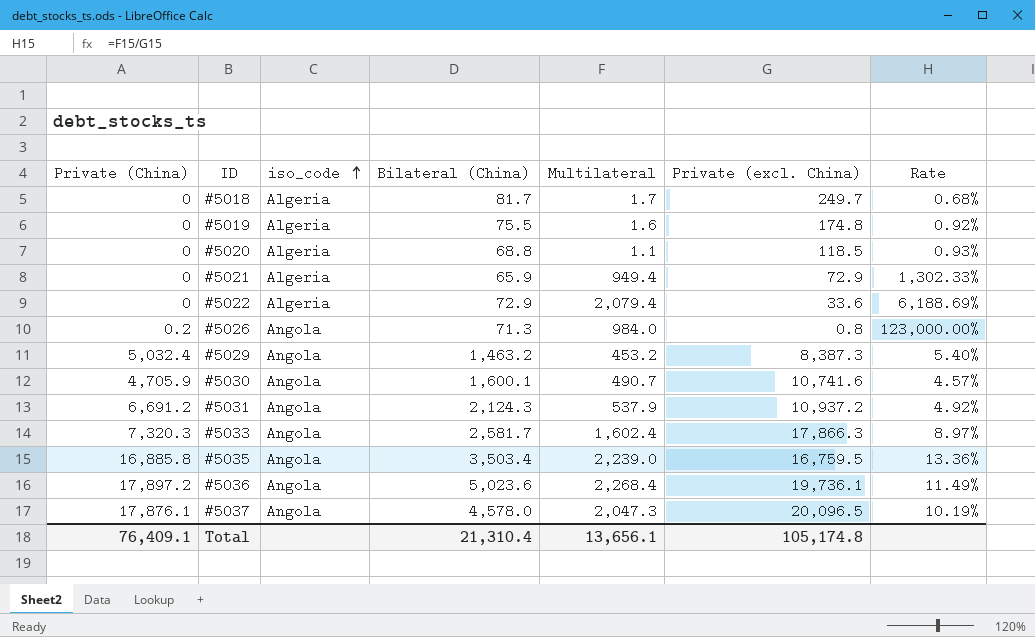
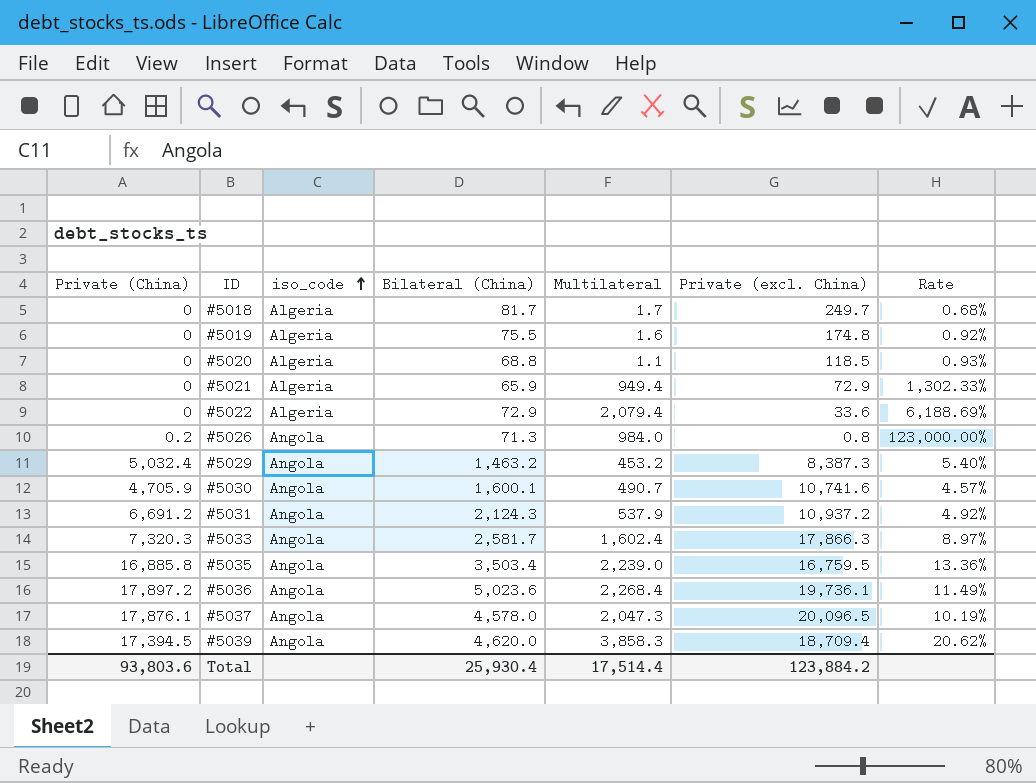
row #5039: none -> 17,394.5 | Angola | 4,620.0 | 3,858.3 | 18,709.4 | 20.62%
Total | Private (China): 76,409.1 -> 93,803.6
Total | Bilateral (China): 21,310.4 -> 25,930.4
Total | Multilateral: 13,656.1 -> 17,514.4
Total | Private (excl. China): 105,174.8 -> 123,884.2

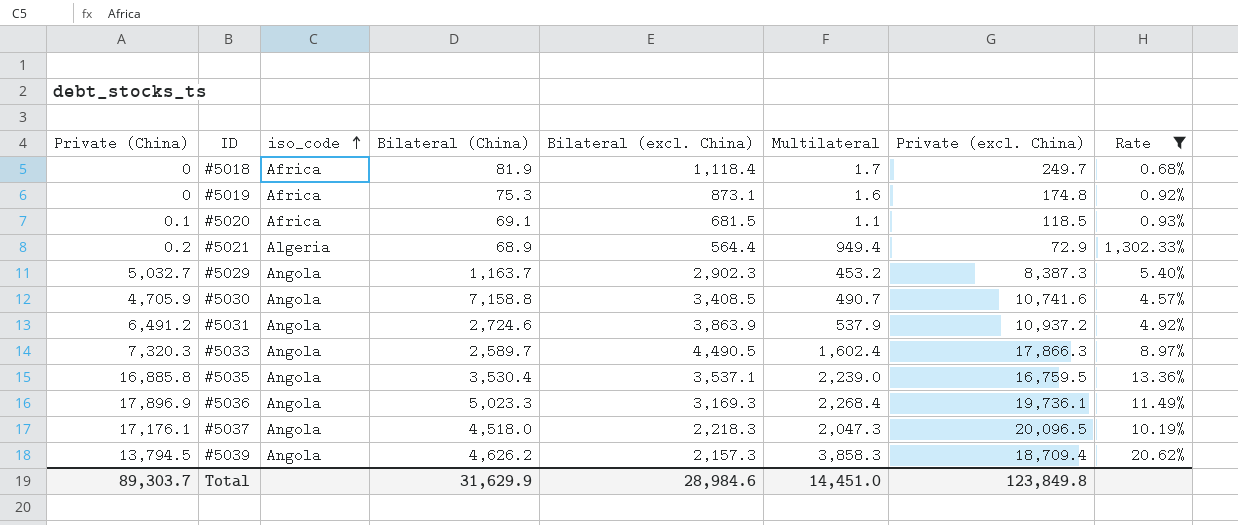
filter: none -> Rate <= 1,302.33%
column Bilateral (excl. China) | position: none -> 5
#5018 | iso_code: Algeria -> Africa
#5018 | Bilateral (China): 81.7 -> 81.9
#5019 | iso_code: Algeria -> Africa
#5019 | Bilateral (China): 75.5 -> 75.3
#5020 | Private (China): 0 -> 0.1
#5020 | iso_code: Algeria -> Africa
#5020 | Bilateral (China): 68.8 -> 69.1
#5021 | Private (China): 0 -> 0.2
#5021 | Bilateral (China): 65.9 -> 68.9
#5029 | Private (China): 5,032.4 -> 5,032.7
#5029 | Bilateral (China): 1,463.2 -> 1,163.7
#5030 | Bilateral (China): 1,600.1 -> 7,158.8
#5031 | Private (China): 6,691.2 -> 6,491.2
#5031 | Bilateral (China): 2,124.3 -> 2,724.6
#5033 | Bilateral (China): 2,581.7 -> 2,589.7
#5035 | Bilateral (China): 3,503.4 -> 3,530.4
#5036 | Private (China): 17,897.2 -> 17,896.9
#5036 | Bilateral (China): 5,023.6 -> 5,023.3
#5037 | Private (China): 17,876.1 -> 17,176.1
#5037 | Bilateral (China): 4,578.0 -> 4,518.0
#5039 | Private (China): 17,394.5 -> 13,794.5
#5039 | Bilateral (China): 4,620.0 -> 4,626.2
Total | Private (China): 93,803.6 -> 89,303.7
Total | Bilateral (China): 25,930.4 -> 31,629.9
Total | Multilateral: 17,514.4 -> 14,451.0
Total | Private (excl. China): 123,884.2 -> 123,849.8

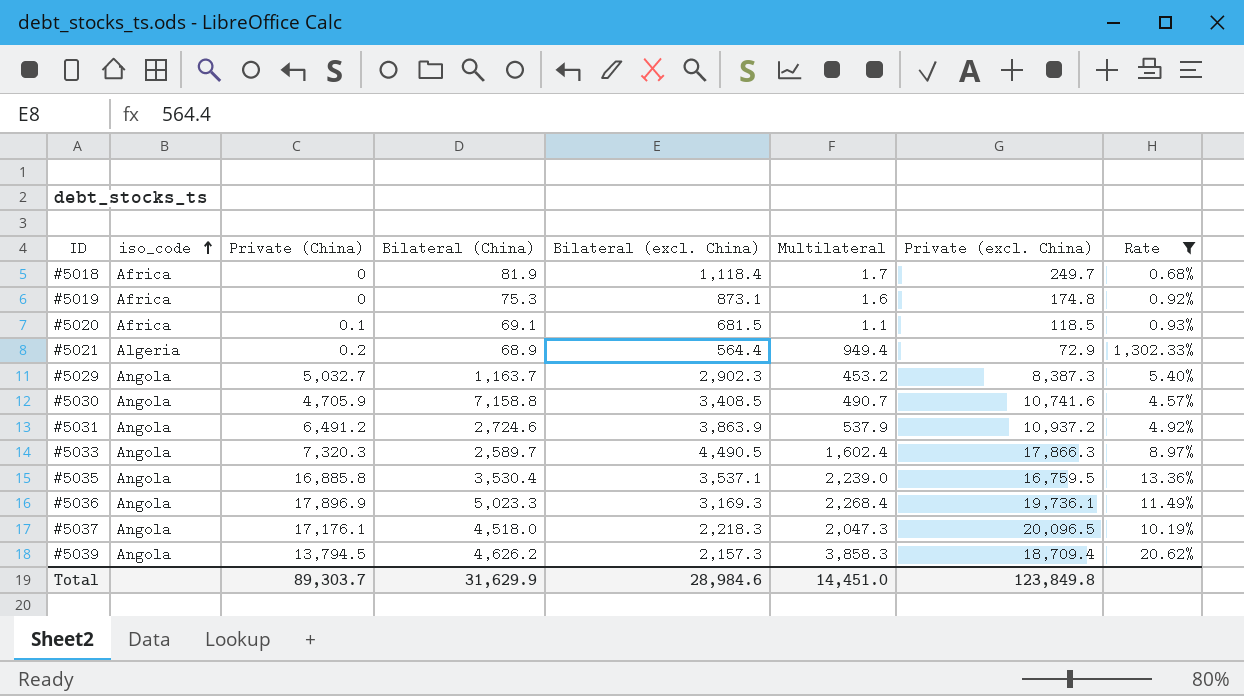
column Private (China) | position: 1 -> 3

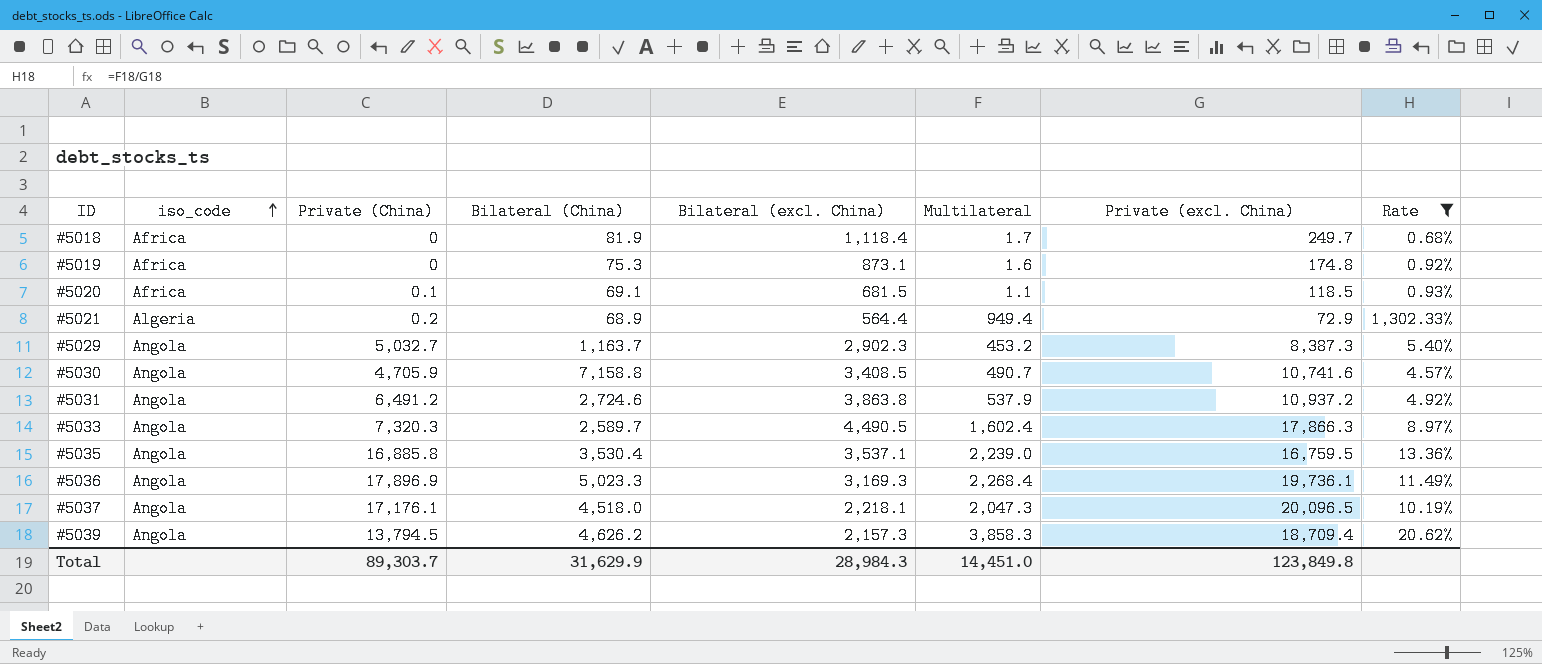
#5031 | Bilateral (excl. China): 3,863.9 -> 3,863.8
#5037 | Bilateral (excl. China): 2,218.3 -> 2,218.1
Total | Bilateral (excl. China): 28,984.6 -> 28,984.3

